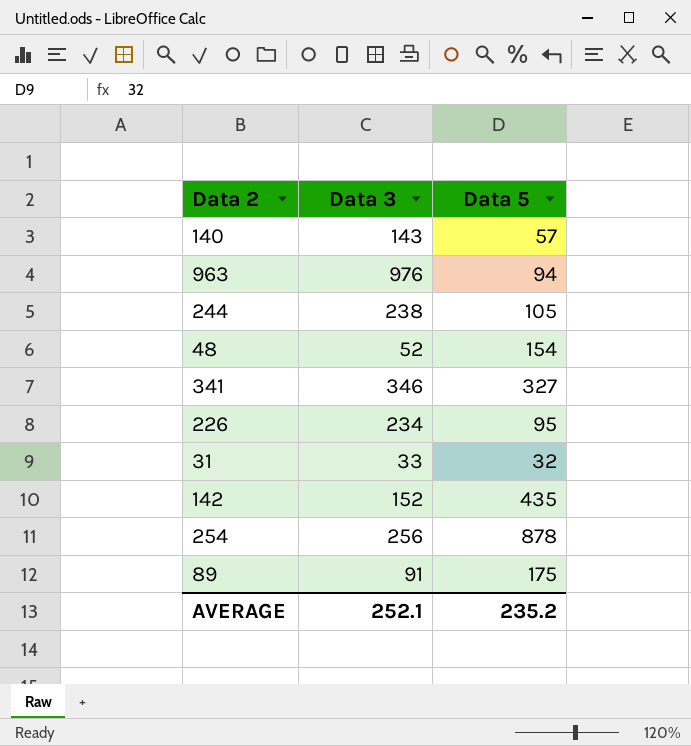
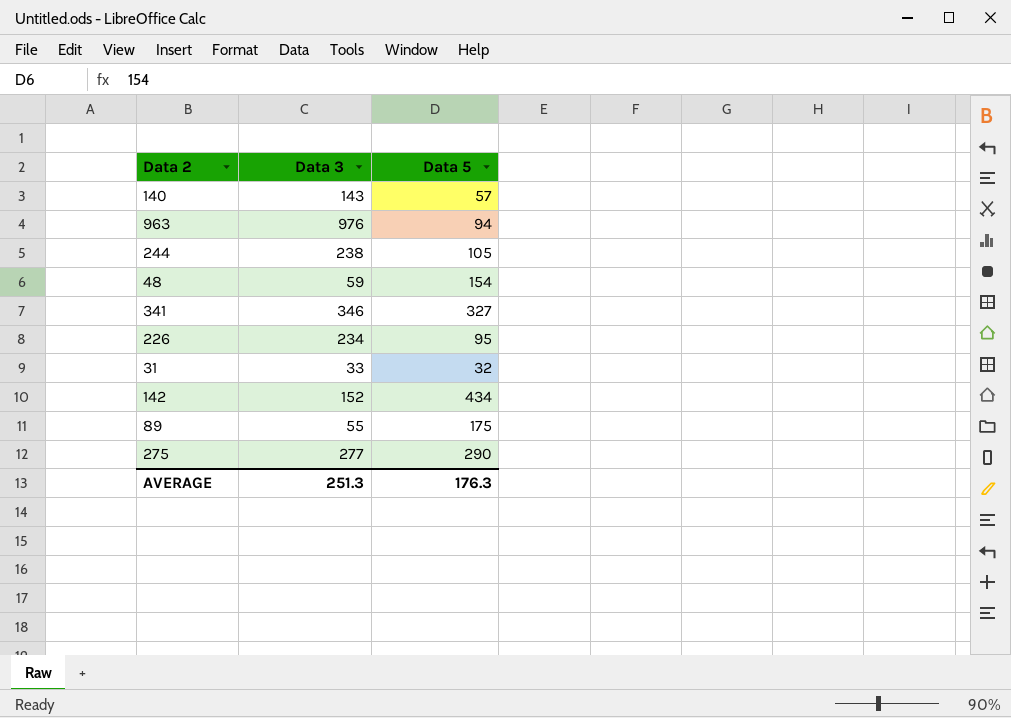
row 254: 256 | 878 -> none
48 | Data 3: 52 -> 59
142 | Data 5: 435 -> 434
89 | Data 3: 91 -> 55
row 275: none -> 277 | 290
AVERAGE | Data 3: 252.1 -> 251.3
AVERAGE | Data 5: 235.2 -> 176.3

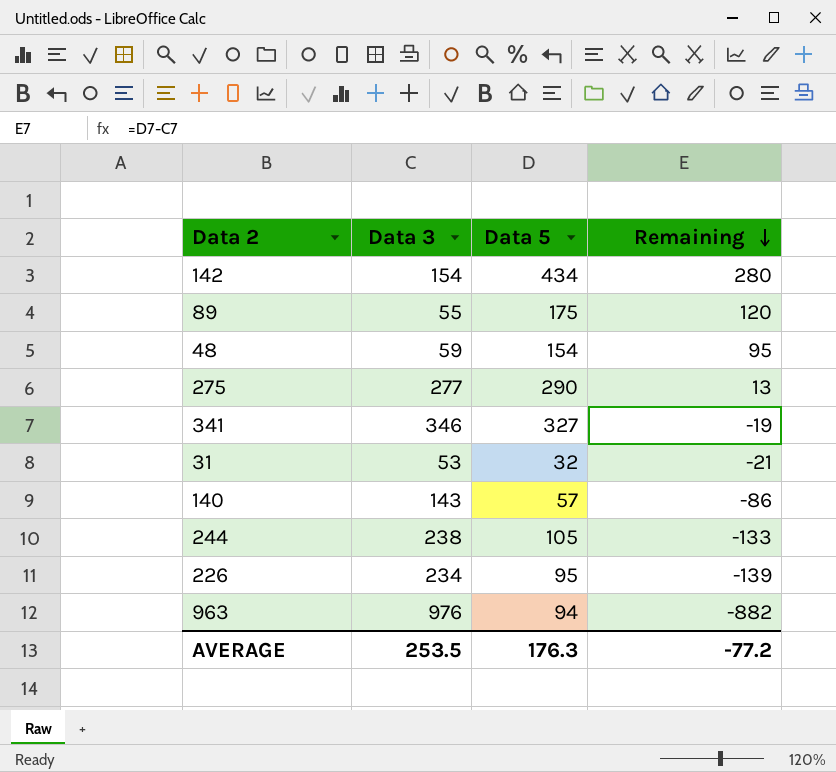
row order: none -> Remaining descending
column Remaining | formula: none -> [Data 5] - [Data 3]
142 | Data 3: 152 -> 154
31 | Data 3: 33 -> 53
AVERAGE | Data 3: 251.3 -> 253.5

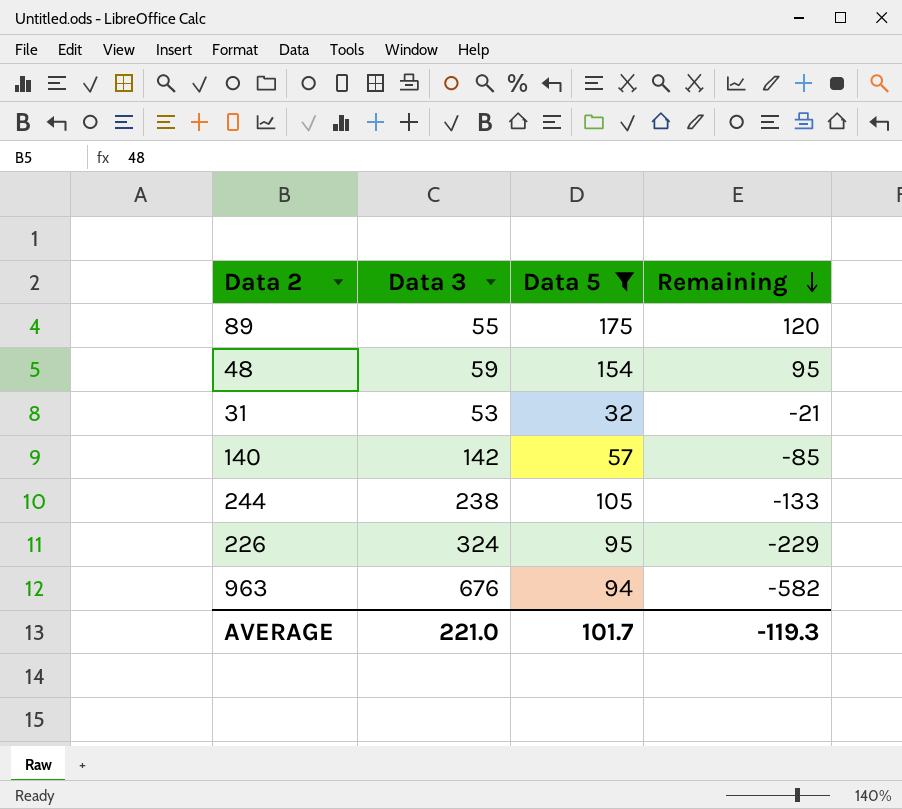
filter: none -> Data 5 <= 175
140 | Data 3: 143 -> 142
140 | Remaining: -86 -> -85
226 | Data 3: 234 -> 324
226 | Remaining: -139 -> -229
963 | Data 3: 976 -> 676
963 | Remaining: -882 -> -582
AVERAGE | Data 3: 253.5 -> 221.0
AVERAGE | Data 5: 176.3 -> 101.7
AVERAGE | Remaining: -77.2 -> -119.3

